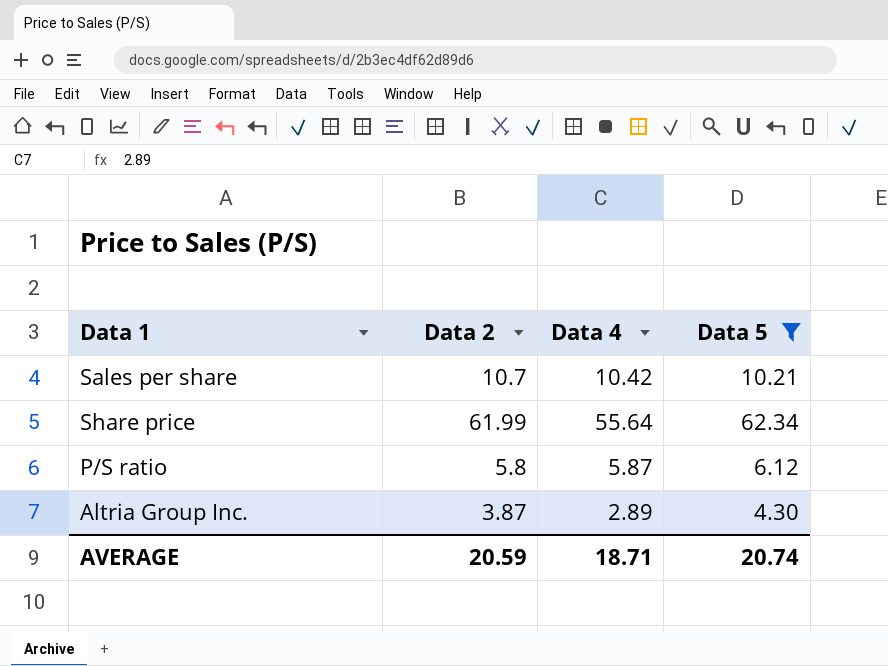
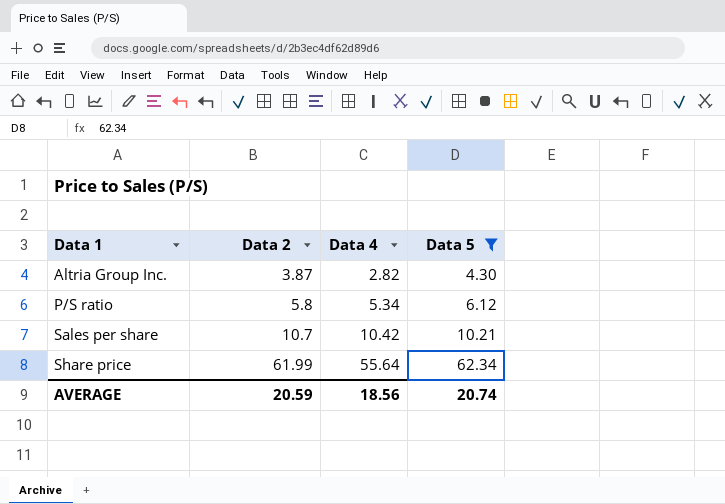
row order: none -> Data 1 ascending
Altria Group Inc. | Data 4: 2.89 -> 2.82
P/S ratio | Data 4: 5.87 -> 5.34
AVERAGE | Data 4: 18.71 -> 18.56

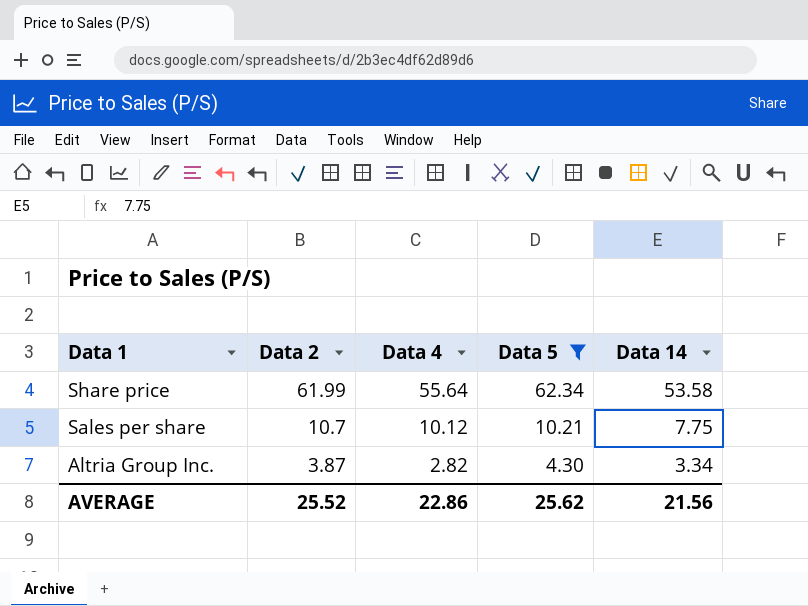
row order: Data 1 ascending -> Data 1 descending
column Data 14 | position: none -> 5
row P/S ratio: 5.8 | 5.34 | 6.12 -> none
Sales per share | Data 4: 10.42 -> 10.12
AVERAGE | Data 2: 20.59 -> 25.52
AVERAGE | Data 4: 18.56 -> 22.86
AVERAGE | Data 5: 20.74 -> 25.62

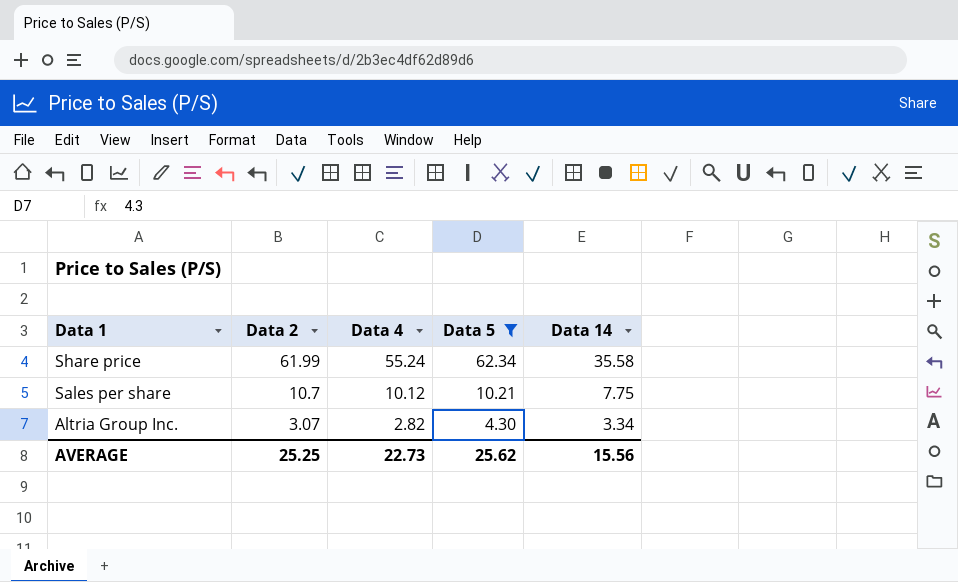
Share price | Data 4: 55.64 -> 55.24
Share price | Data 14: 53.58 -> 35.58
Altria Group Inc. | Data 2: 3.87 -> 3.07
AVERAGE | Data 2: 25.52 -> 25.25
AVERAGE | Data 4: 22.86 -> 22.73
AVERAGE | Data 14: 21.56 -> 15.56

